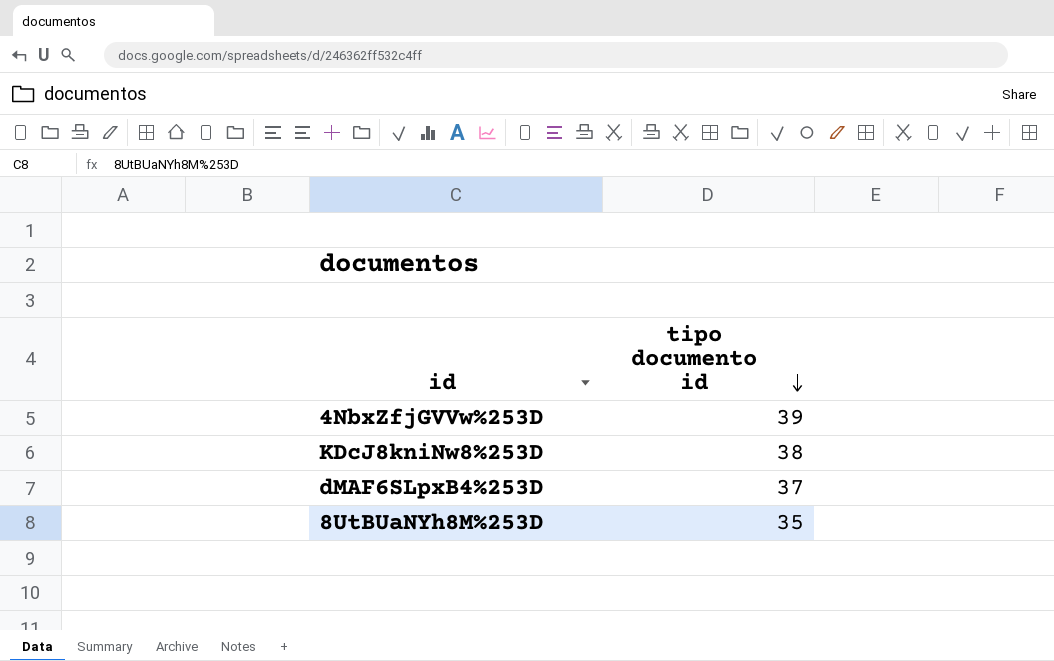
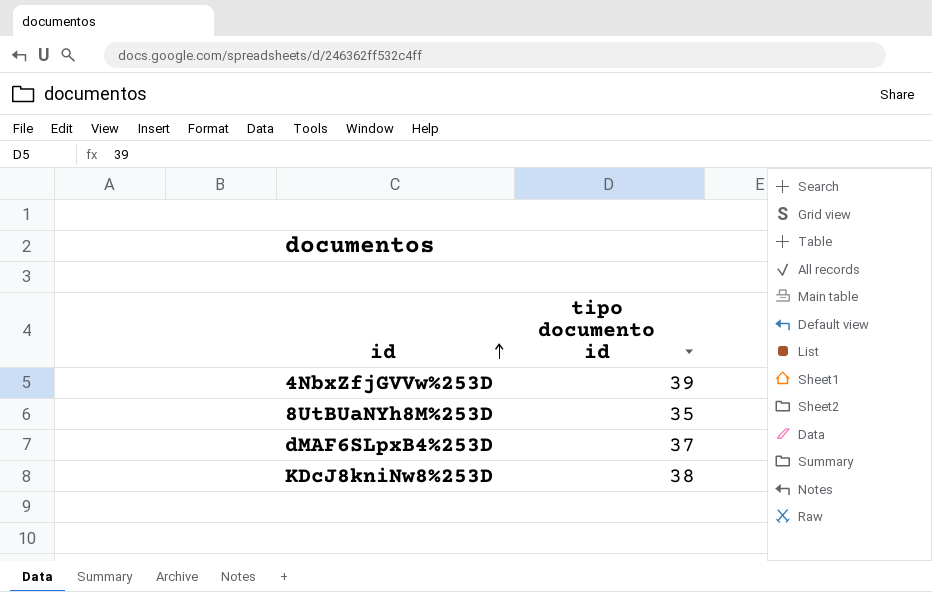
row order: tipo documento id descending -> id ascending

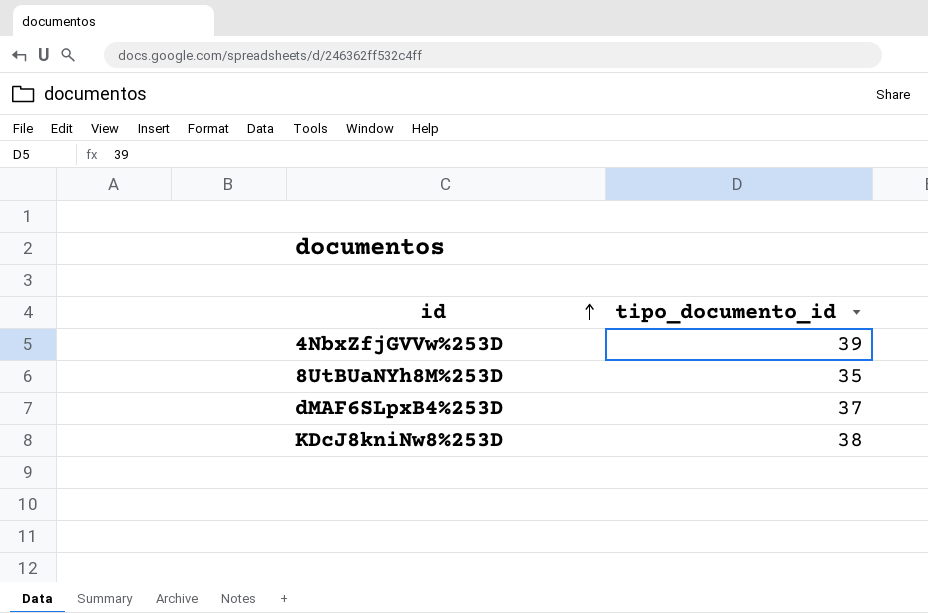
column name: tipo documento id -> tipo_documento_id

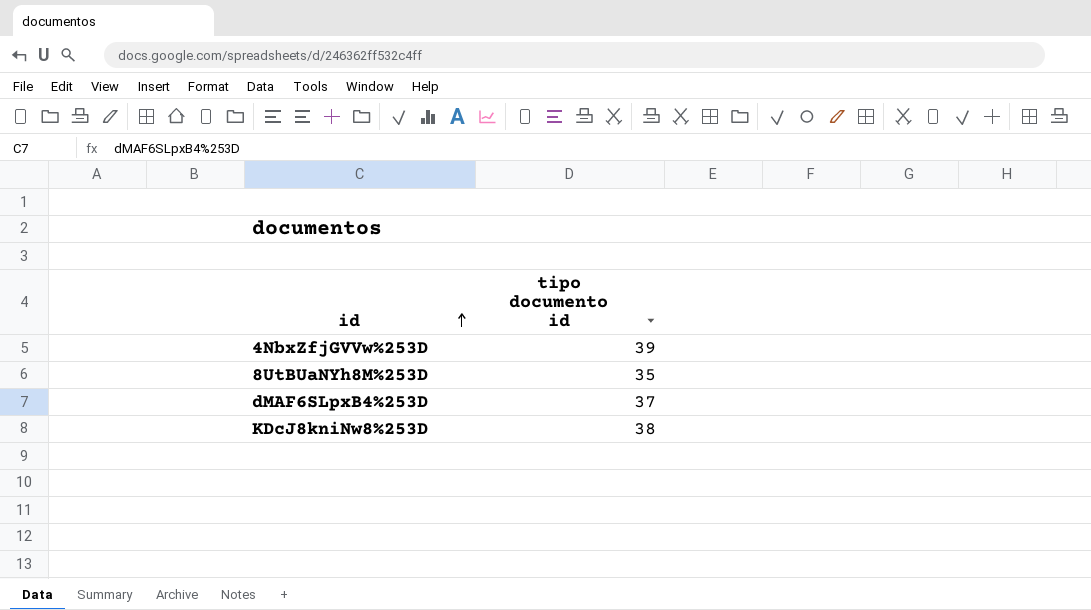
column name: tipo_documento_id -> tipo documento id

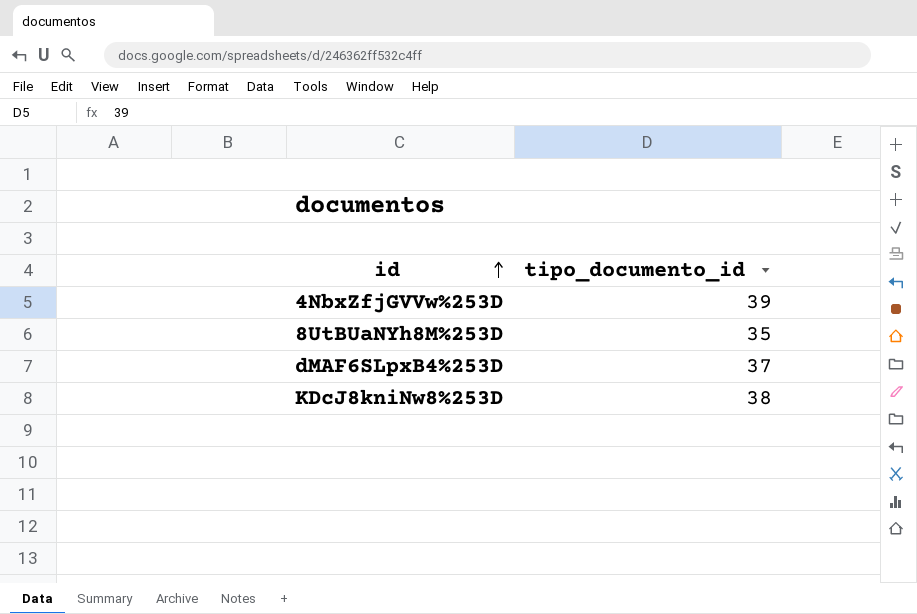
column name: tipo documento id -> tipo_documento_id

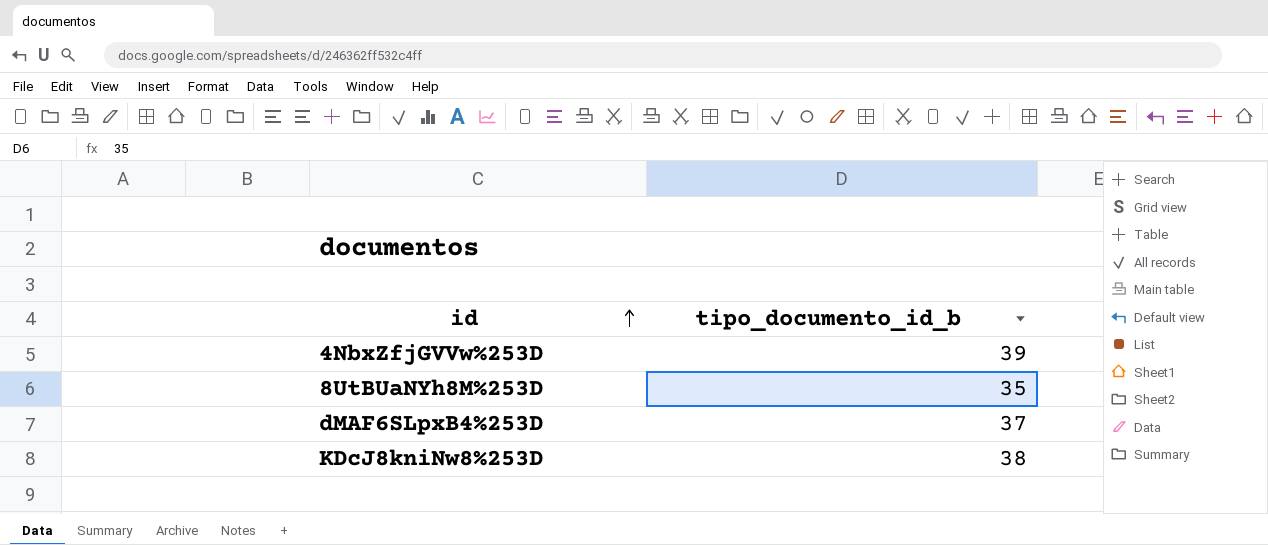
column name: tipo_documento_id -> tipo_documento_id_b

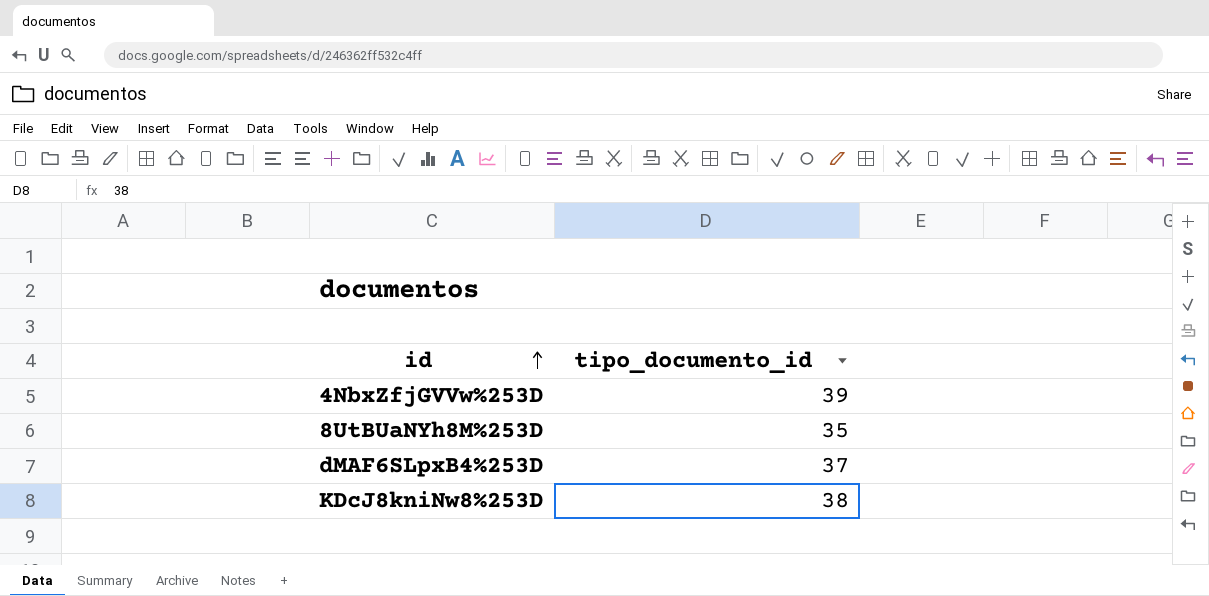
column name: tipo_documento_id_b -> tipo_documento_id

